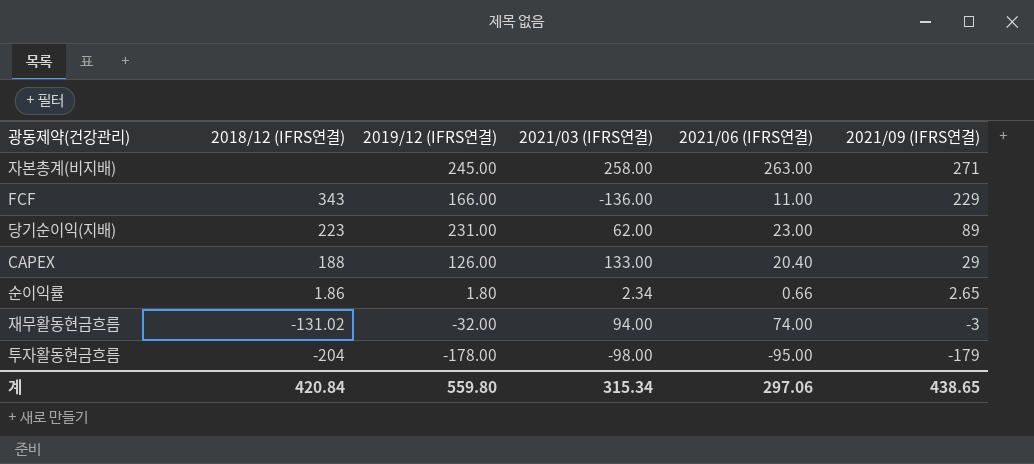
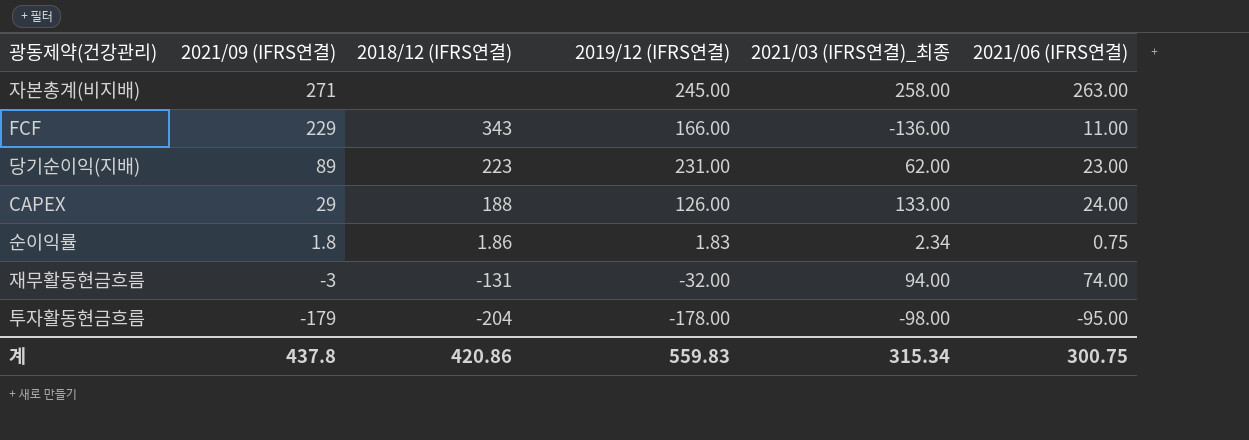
column 2021/09 (IFRS연결) | position: 6 -> 2
column name: 2021/03 (IFRS연결) -> 2021/03 (IFRS연결)_최종
CAPEX | 2021/06 (IFRS연결): 20.40 -> 24.00
순이익률 | 2021/09 (IFRS연결): 2.65 -> 1.8
순이익률 | 2019/12 (IFRS연결): 1.80 -> 1.83
순이익률 | 2021/06 (IFRS연결): 0.66 -> 0.75
재무활동현금흐름 | 2018/12 (IFRS연결): -131.02 -> -131
계 | 2021/09 (IFRS연결): 438.65 -> 437.8
계 | 2018/12 (IFRS연결): 420.84 -> 420.86
계 | 2019/12 (IFRS연결): 559.80 -> 559.83
계 | 2021/06 (IFRS연결): 297.06 -> 300.75

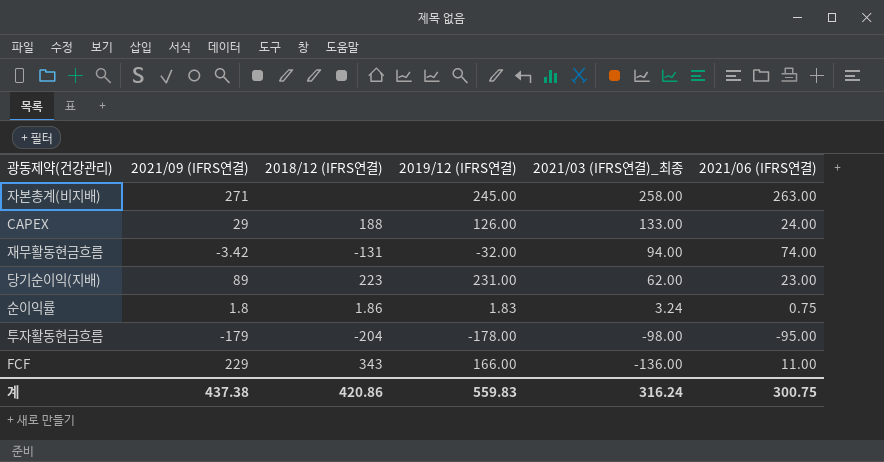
row order: 2021/09 (IFRS연결) descending -> 2021/03 (IFRS연결)_최종 descending
재무활동현금흐름 | 2021/09 (IFRS연결): -3 -> -3.42
순이익률 | 2021/03 (IFRS연결)_최종: 2.34 -> 3.24
계 | 2021/09 (IFRS연결): 437.8 -> 437.38
계 | 2021/03 (IFRS연결)_최종: 315.34 -> 316.24

